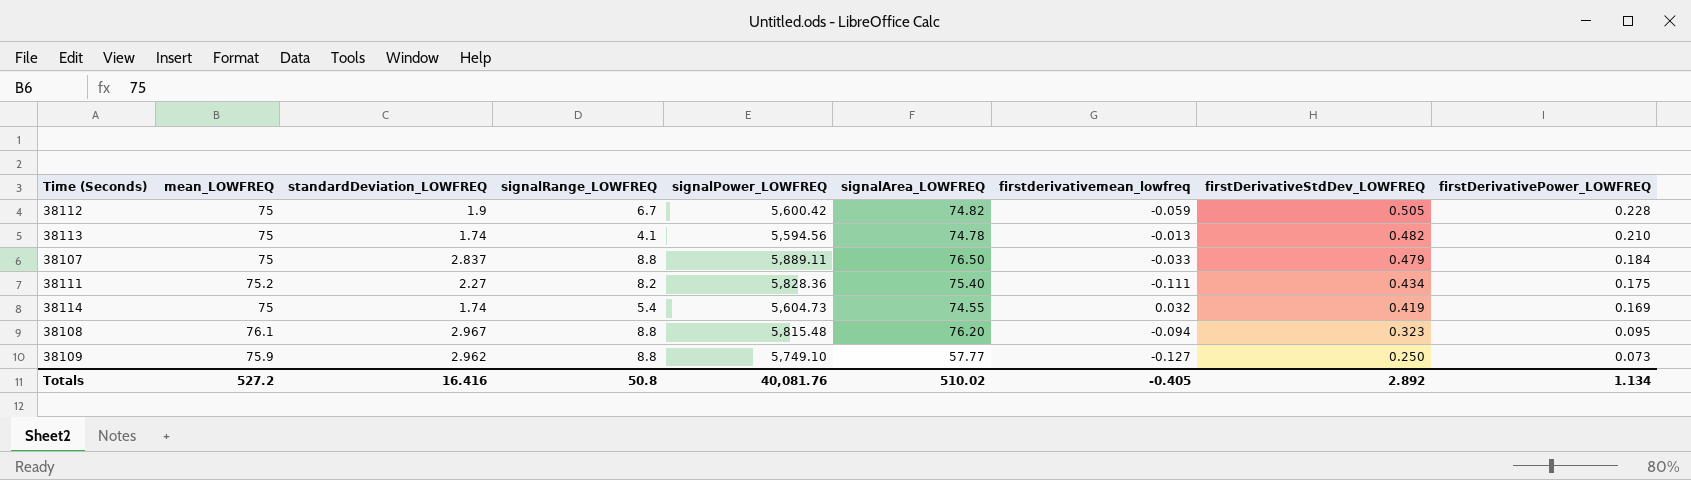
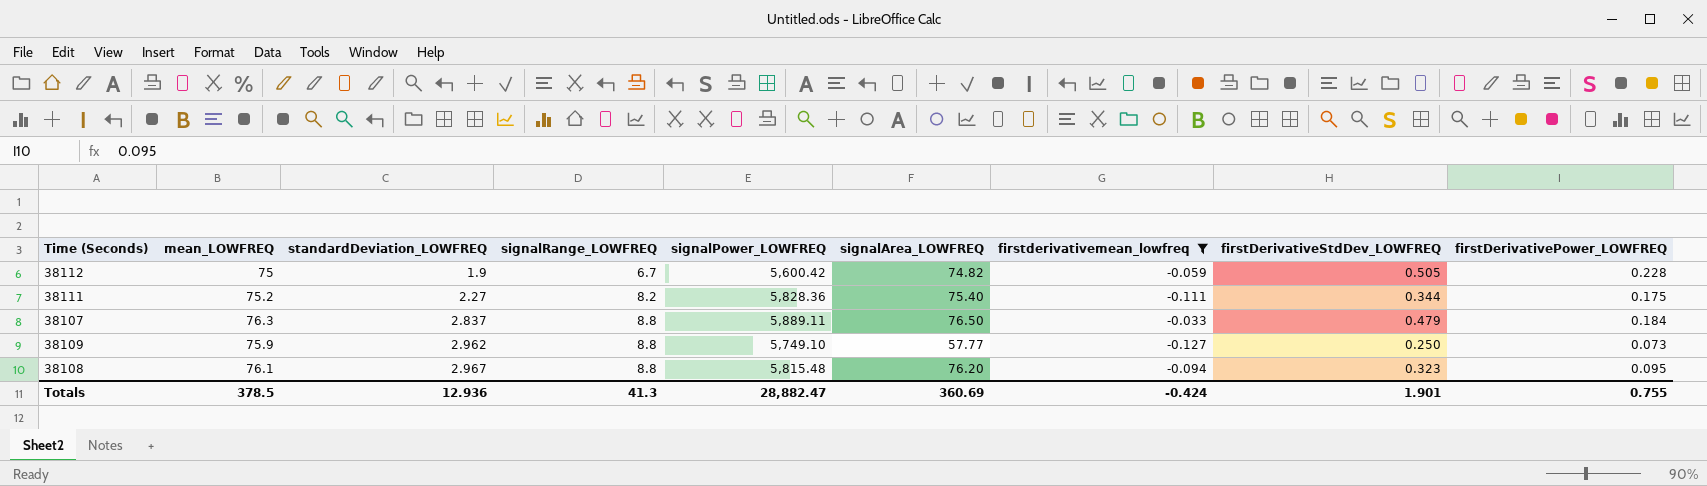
filter: none -> firstderivativemean_lowfreq <= -0.033
row order: firstDerivativeStdDev_LOWFREQ descending -> standardDeviation_LOWFREQ ascending
38111 | firstDerivativeStdDev_LOWFREQ: 0.434 -> 0.344
38107 | mean_LOWFREQ: 75 -> 76.3
Totals | mean_LOWFREQ: 527.2 -> 378.5
Totals | standardDeviation_LOWFREQ: 16.416 -> 12.936
Totals | signalRange_LOWFREQ: 50.8 -> 41.3
Totals | signalPower_LOWFREQ: 40,081.76 -> 28,882.47
Totals | signalArea_LOWFREQ: 510.02 -> 360.69
Totals | firstderivativemean_lowfreq: -0.405 -> -0.424
Totals | firstDerivativeStdDev_LOWFREQ: 2.892 -> 1.901
Totals | firstDerivativePower_LOWFREQ: 1.134 -> 0.755

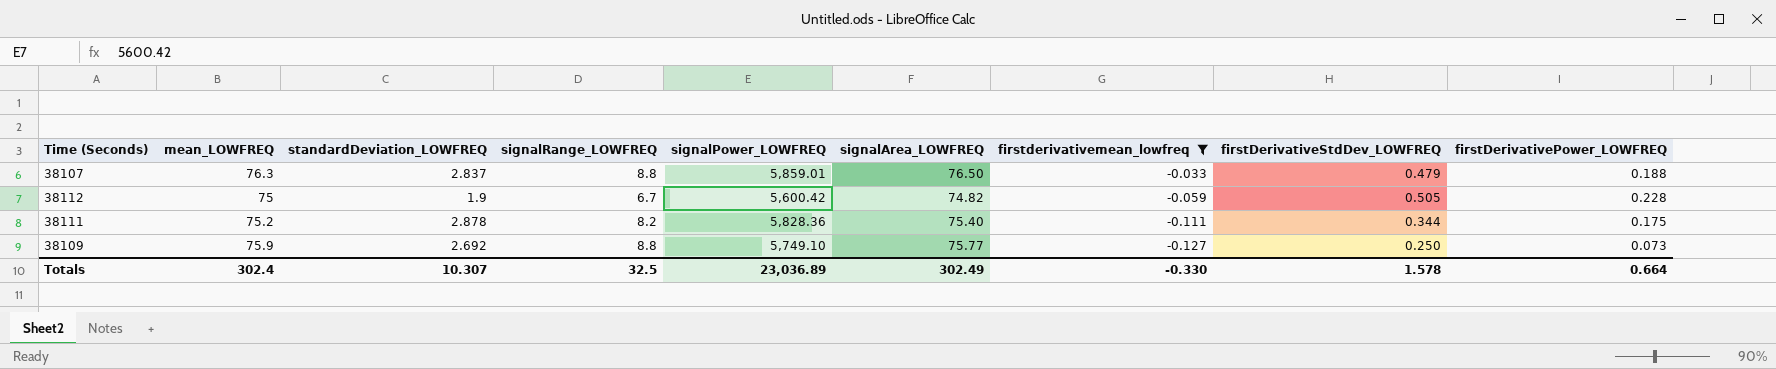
row order: standardDeviation_LOWFREQ ascending -> firstderivativemean_lowfreq descending
row 38108: 76.1 | 2.967 | 8.8 | 5,815.48 | 76.20 | -0.094 | 0.323 | 0.095 -> none
38107 | signalPower_LOWFREQ: 5,889.11 -> 5,859.01
38107 | firstDerivativePower_LOWFREQ: 0.184 -> 0.188
38111 | standardDeviation_LOWFREQ: 2.27 -> 2.878
38109 | standardDeviation_LOWFREQ: 2.962 -> 2.692
38109 | signalArea_LOWFREQ: 57.77 -> 75.77
Totals | mean_LOWFREQ: 378.5 -> 302.4
Totals | standardDeviation_LOWFREQ: 12.936 -> 10.307
Totals | signalRange_LOWFREQ: 41.3 -> 32.5
Totals | signalPower_LOWFREQ: 28,882.47 -> 23,036.89
Totals | signalArea_LOWFREQ: 360.69 -> 302.49
Totals | firstderivativemean_lowfreq: -0.424 -> -0.330
Totals | firstDerivativeStdDev_LOWFREQ: 1.901 -> 1.578
Totals | firstDerivativePower_LOWFREQ: 0.755 -> 0.664

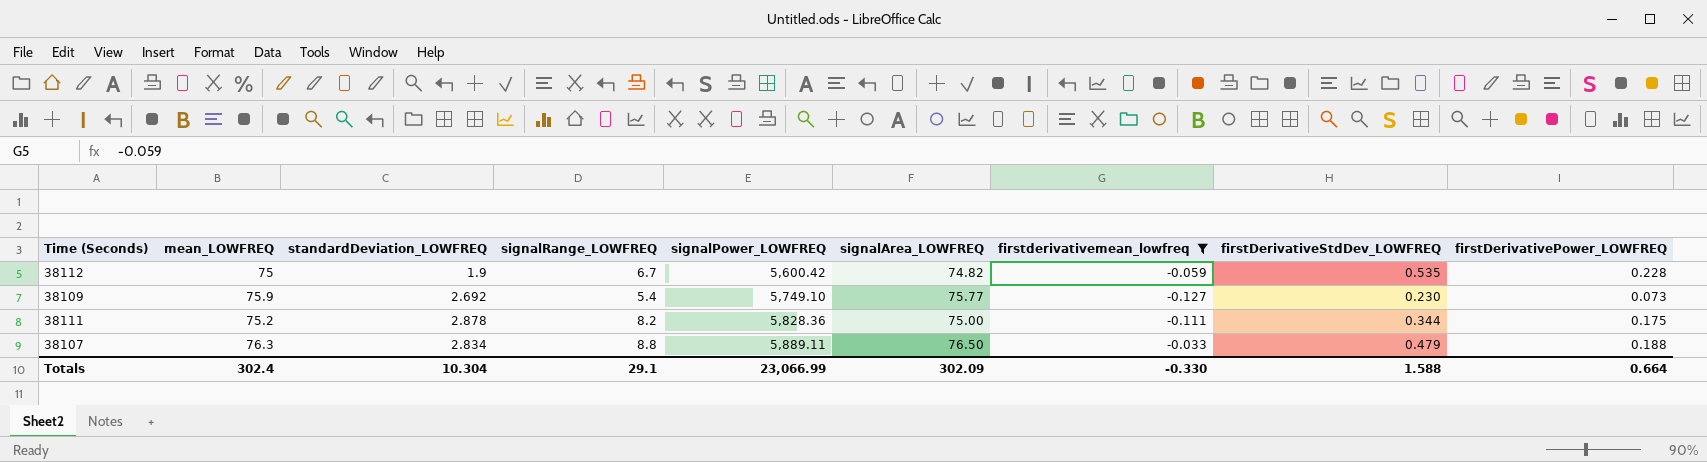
row order: firstderivativemean_lowfreq descending -> signalPower_LOWFREQ ascending
38112 | firstDerivativeStdDev_LOWFREQ: 0.505 -> 0.535
38109 | signalRange_LOWFREQ: 8.8 -> 5.4
38109 | firstDerivativeStdDev_LOWFREQ: 0.250 -> 0.230
38111 | signalArea_LOWFREQ: 75.40 -> 75.00
38107 | standardDeviation_LOWFREQ: 2.837 -> 2.834
38107 | signalPower_LOWFREQ: 5,859.01 -> 5,889.11
Totals | standardDeviation_LOWFREQ: 10.307 -> 10.304
Totals | signalRange_LOWFREQ: 32.5 -> 29.1
Totals | signalPower_LOWFREQ: 23,036.89 -> 23,066.99
Totals | signalArea_LOWFREQ: 302.49 -> 302.09
Totals | firstDerivativeStdDev_LOWFREQ: 1.578 -> 1.588

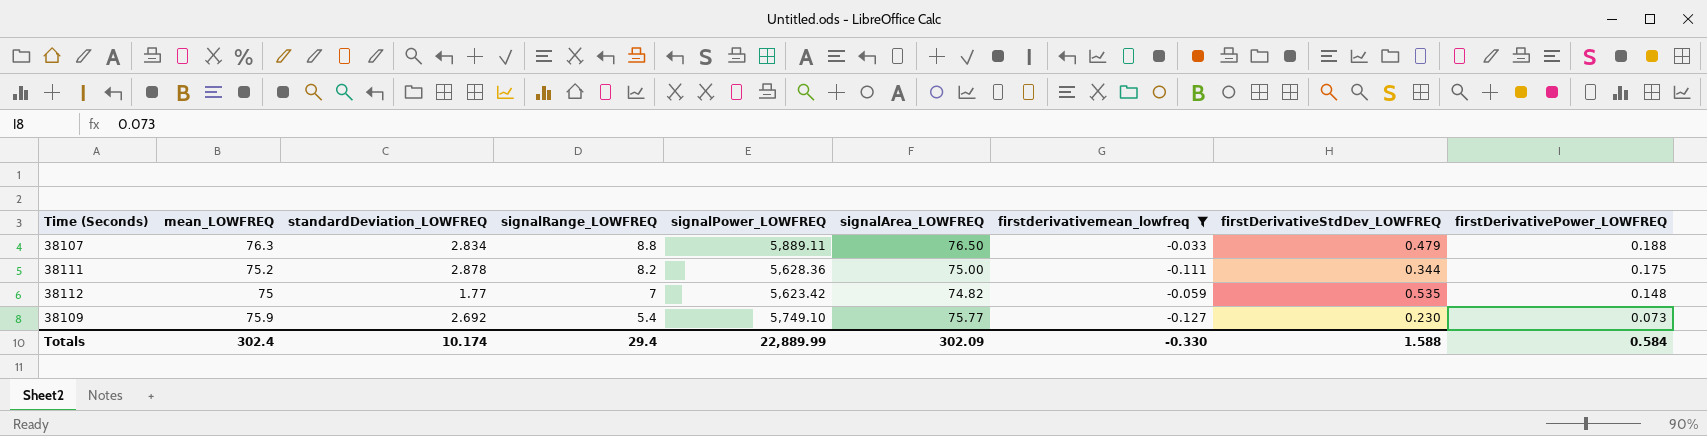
row order: signalPower_LOWFREQ ascending -> signalRange_LOWFREQ descending
38111 | signalPower_LOWFREQ: 5,828.36 -> 5,628.36
38112 | standardDeviation_LOWFREQ: 1.9 -> 1.77
38112 | signalRange_LOWFREQ: 6.7 -> 7
38112 | signalPower_LOWFREQ: 5,600.42 -> 5,623.42
38112 | firstDerivativePower_LOWFREQ: 0.228 -> 0.148
Totals | standardDeviation_LOWFREQ: 10.304 -> 10.174
Totals | signalRange_LOWFREQ: 29.1 -> 29.4
Totals | signalPower_LOWFREQ: 23,066.99 -> 22,889.99
Totals | firstDerivativePower_LOWFREQ: 0.664 -> 0.584

